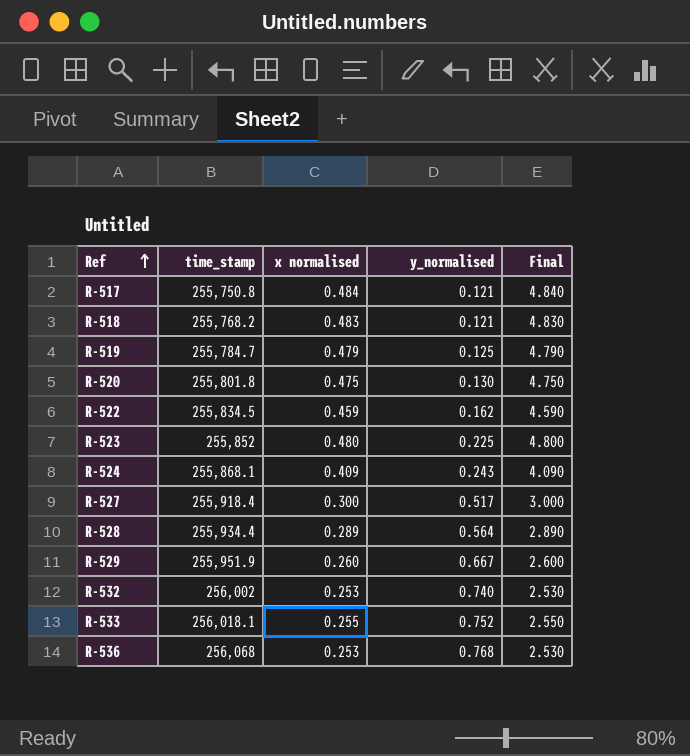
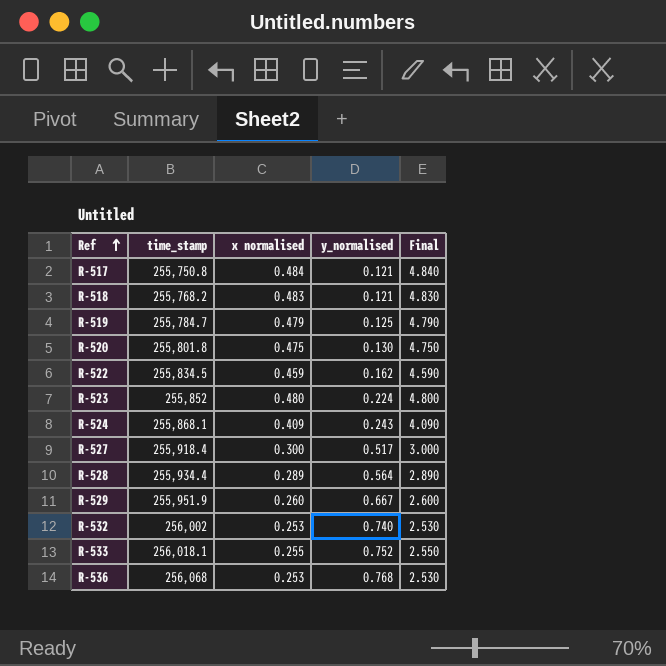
R-523 | y_normalised: 0.225 -> 0.224

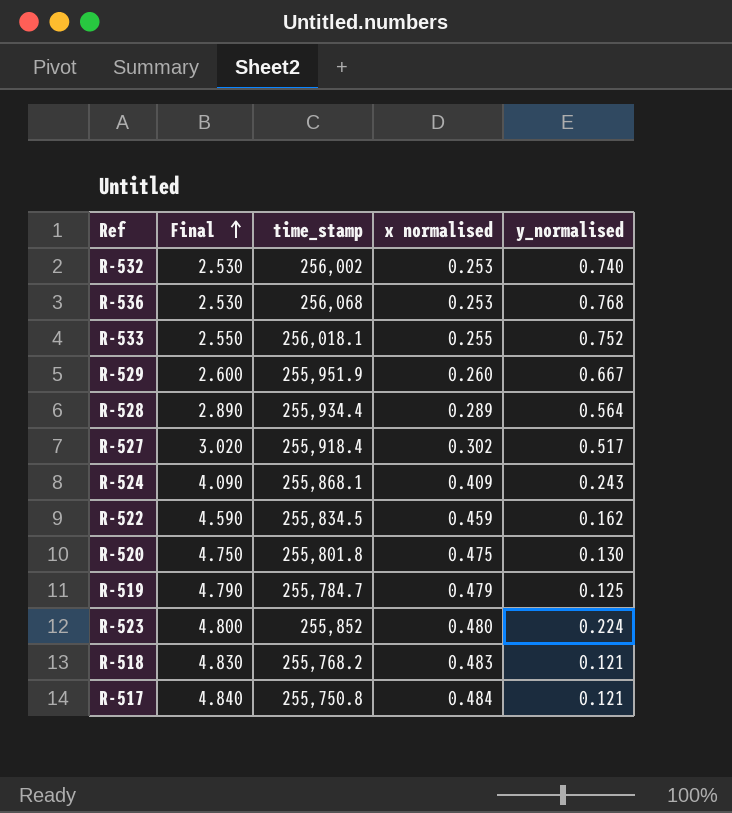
row order: Ref ascending -> Final ascending
column Final | position: 5 -> 2
R-527 | Final: 3.000 -> 3.020
R-527 | x normalised: 0.300 -> 0.302

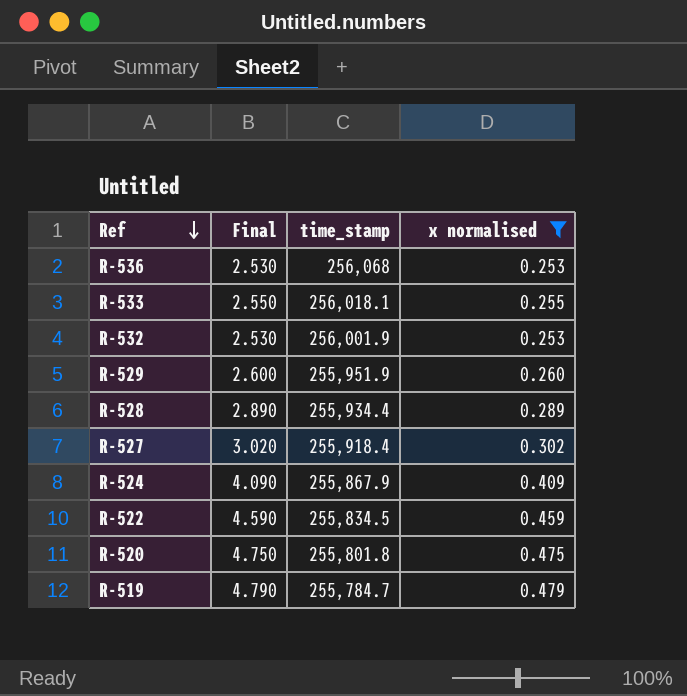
filter: none -> x normalised <= 0.479
row order: Final ascending -> Ref descending
column y_normalised | position: 5 -> none
R-532 | time_stamp: 256,002 -> 256,001.9
R-524 | time_stamp: 255,868.1 -> 255,867.9

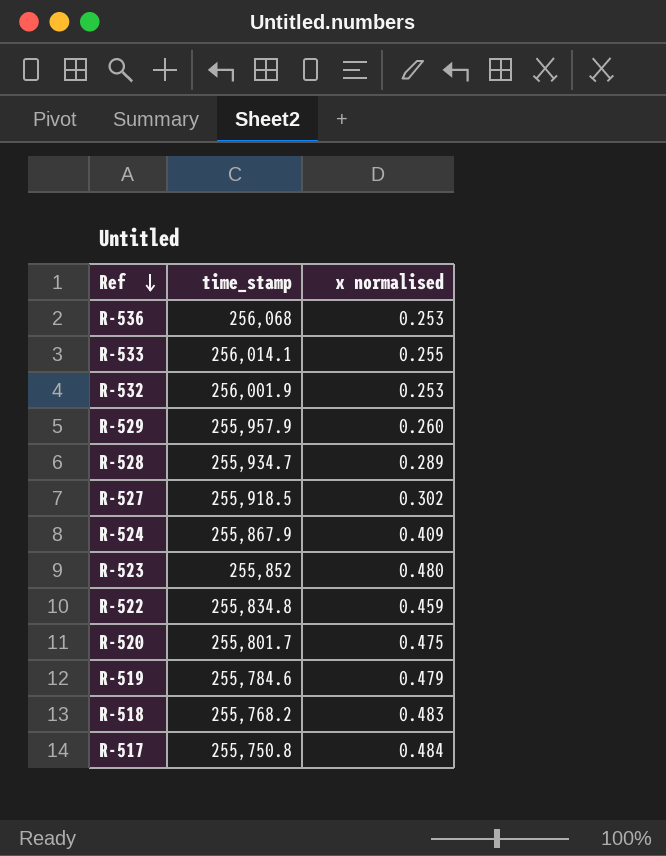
filter: x normalised <= 0.479 -> none
column Final | formula: [x normalised] * 10 -> none
R-533 | time_stamp: 256,018.1 -> 256,014.1
R-529 | time_stamp: 255,951.9 -> 255,957.9
R-528 | time_stamp: 255,934.4 -> 255,934.7
R-527 | time_stamp: 255,918.4 -> 255,918.5
R-522 | time_stamp: 255,834.5 -> 255,834.8
R-520 | time_stamp: 255,801.8 -> 255,801.7
R-519 | time_stamp: 255,784.7 -> 255,784.6

